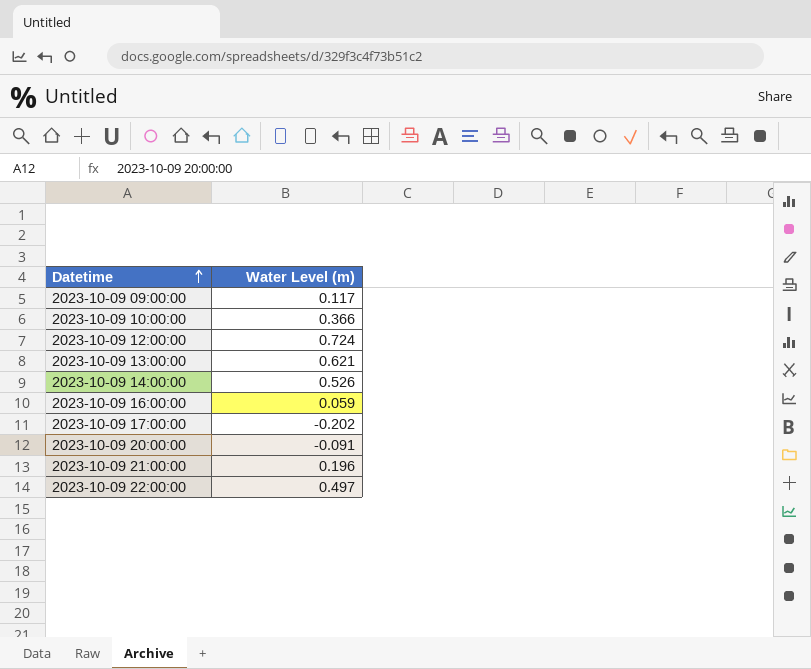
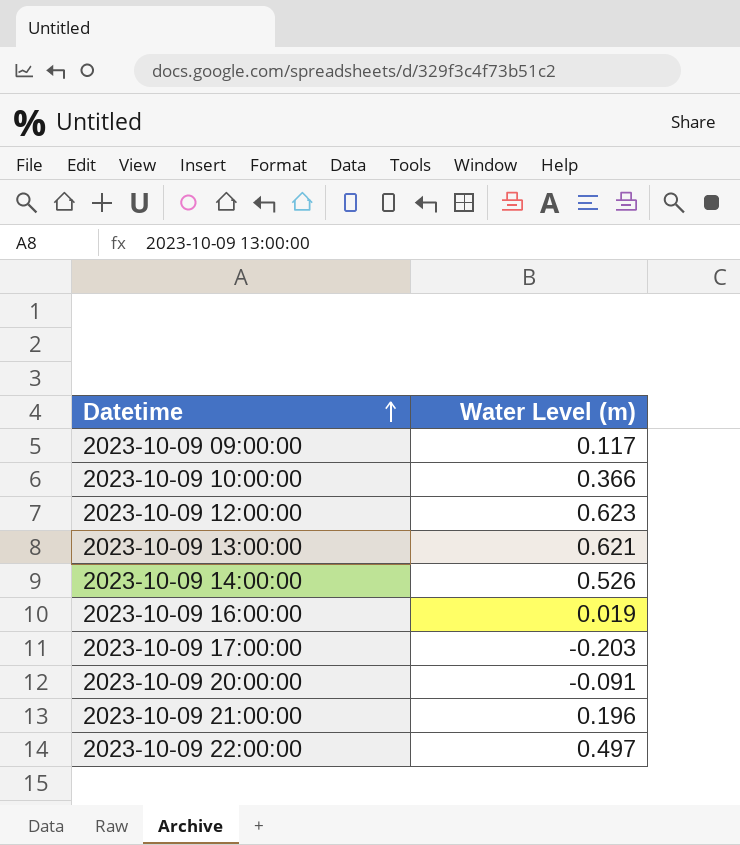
2023-10-09 12:00:00 | Water Level (m): 0.724 -> 0.623
2023-10-09 16:00:00 | Water Level (m): 0.059 -> 0.019
2023-10-09 17:00:00 | Water Level (m): -0.202 -> -0.203

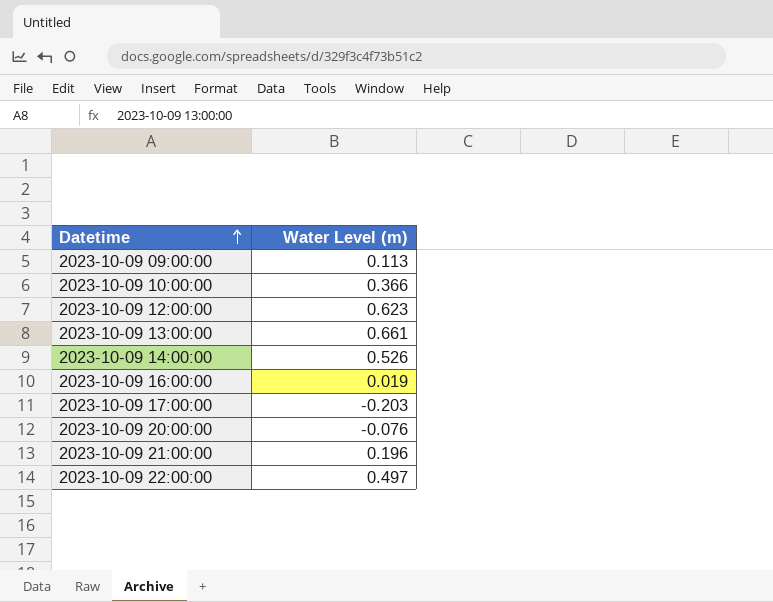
2023-10-09 09:00:00 | Water Level (m): 0.117 -> 0.113
2023-10-09 13:00:00 | Water Level (m): 0.621 -> 0.661
2023-10-09 20:00:00 | Water Level (m): -0.091 -> -0.076

